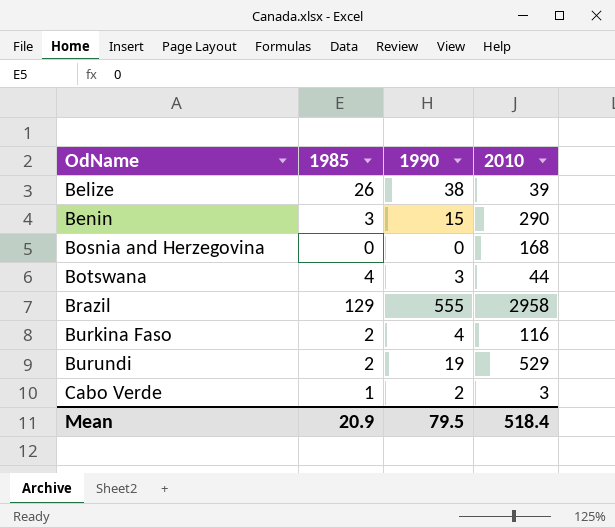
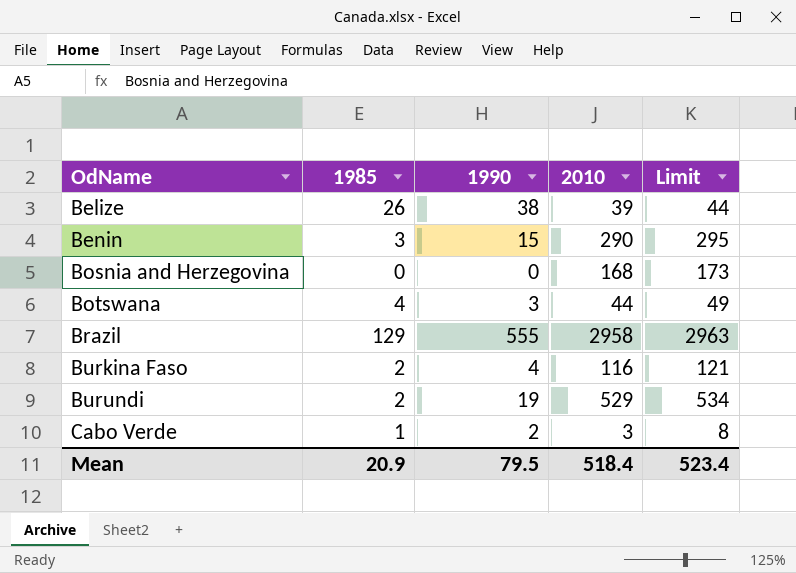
column Limit | formula: none -> [2010] + 5

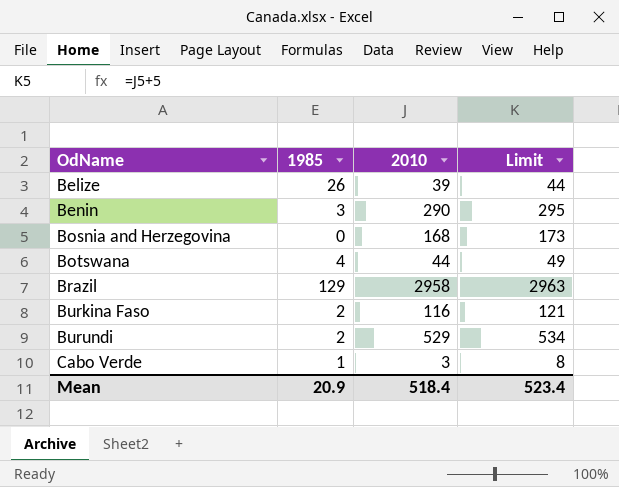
column 1990 | position: 3 -> none

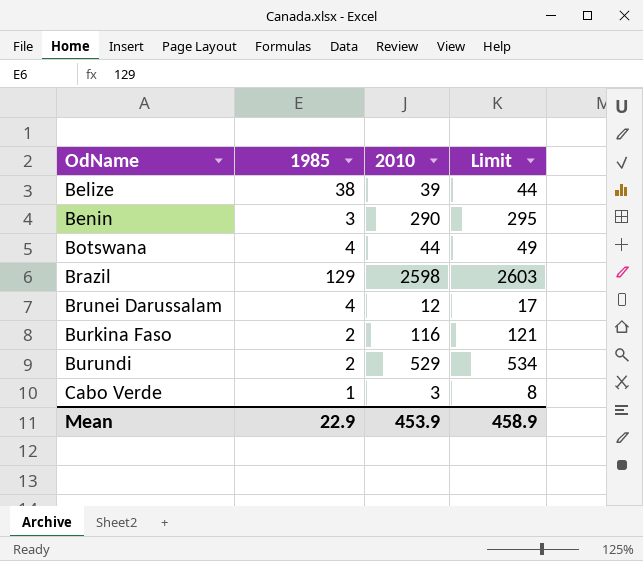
row Bosnia and Herzegovina: 0 | 168 | 173 -> none
Belize | 1985: 26 -> 38
Brazil | 2010: 2958 -> 2598
Brazil | Limit: 2963 -> 2603
row Brunei Darussalam: none -> 4 | 12 | 17
Mean | 1985: 20.9 -> 22.9
Mean | 2010: 518.4 -> 453.9
Mean | Limit: 523.4 -> 458.9

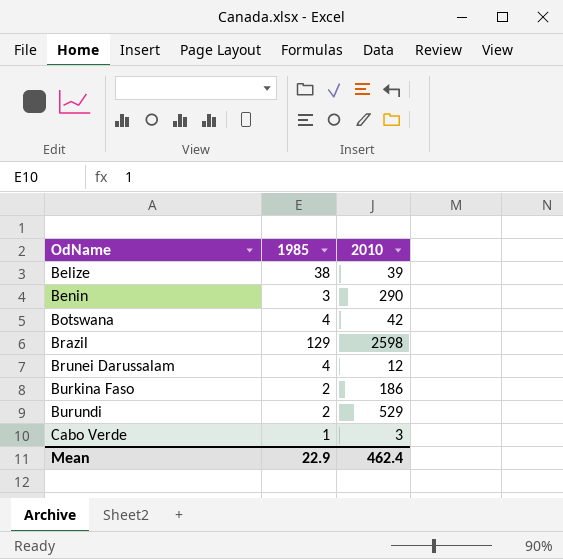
column Limit | formula: [2010] + 5 -> none
Botswana | 2010: 44 -> 42
Burkina Faso | 2010: 116 -> 186
Mean | 2010: 453.9 -> 462.4

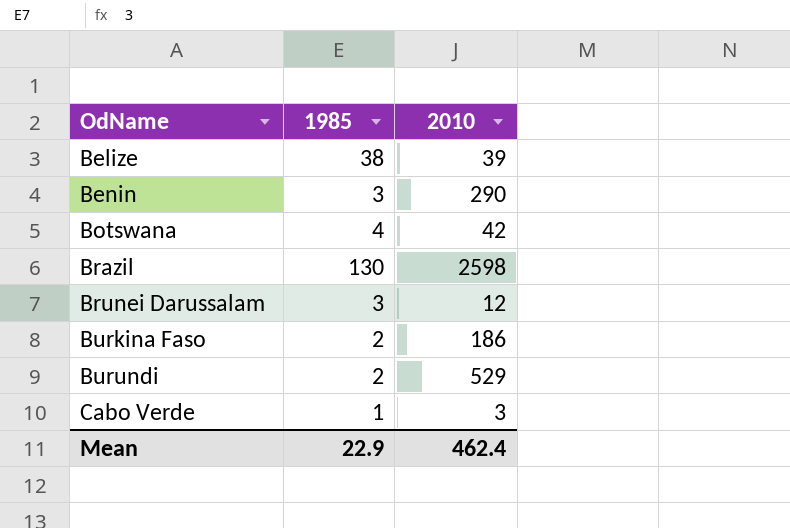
Brazil | 1985: 129 -> 130
Brunei Darussalam | 1985: 4 -> 3

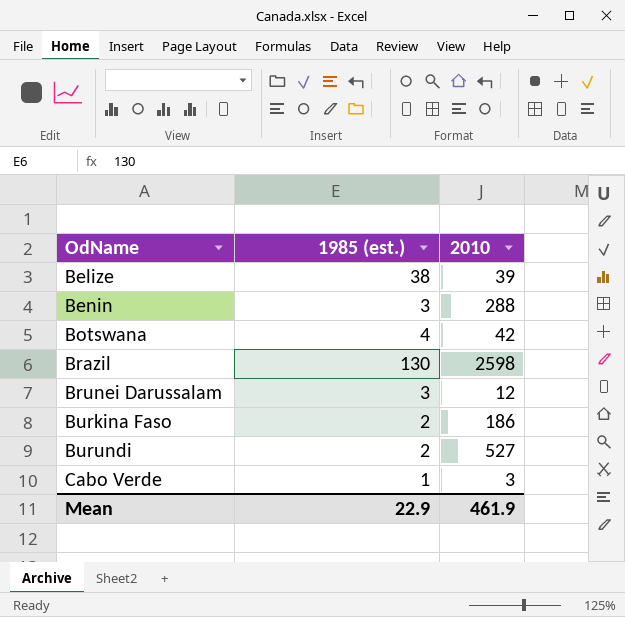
column name: 1985 -> 1985 (est.)
Benin | 2010: 290 -> 288
Burundi | 2010: 529 -> 527
Mean | 2010: 462.4 -> 461.9

